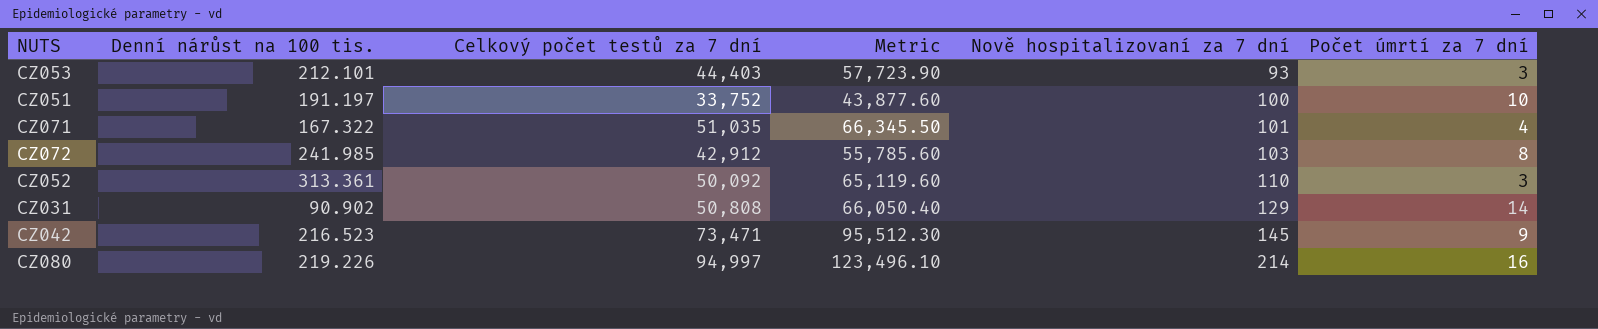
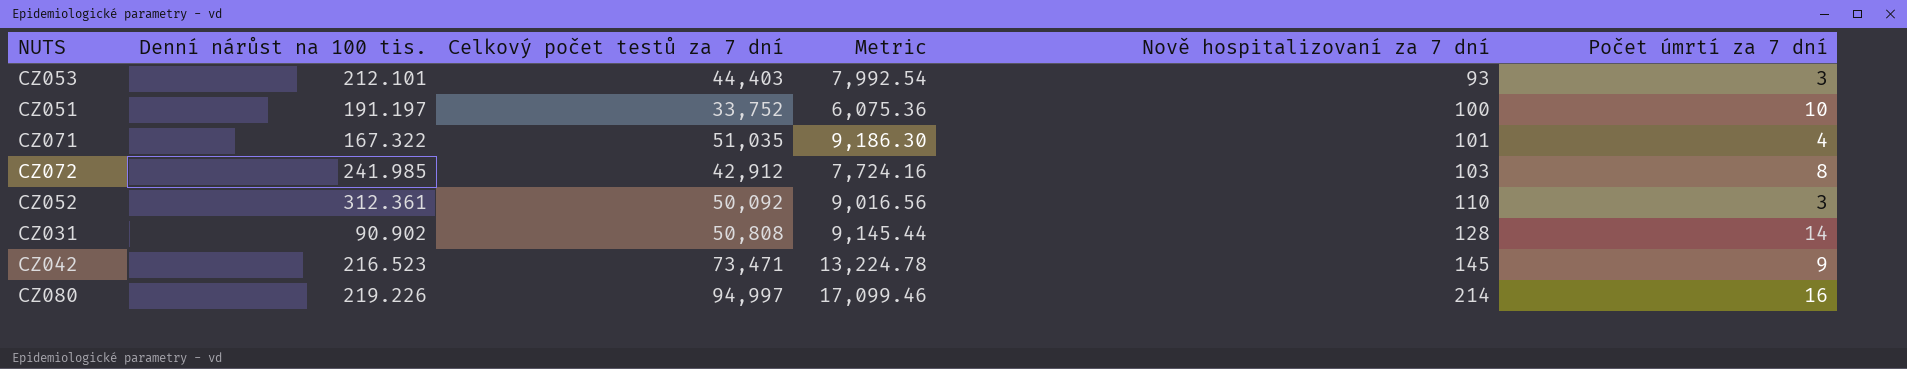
column Metric | formula: [Celkový počet testů za 7 dní] * 1.3 -> [Celkový počet testů za 7 dní] * 0.18
CZ052 | Denní nárůst na 100 tis.: 313.361 -> 312.361
CZ031 | Nově hospitalizovaní za 7 dní: 129 -> 128

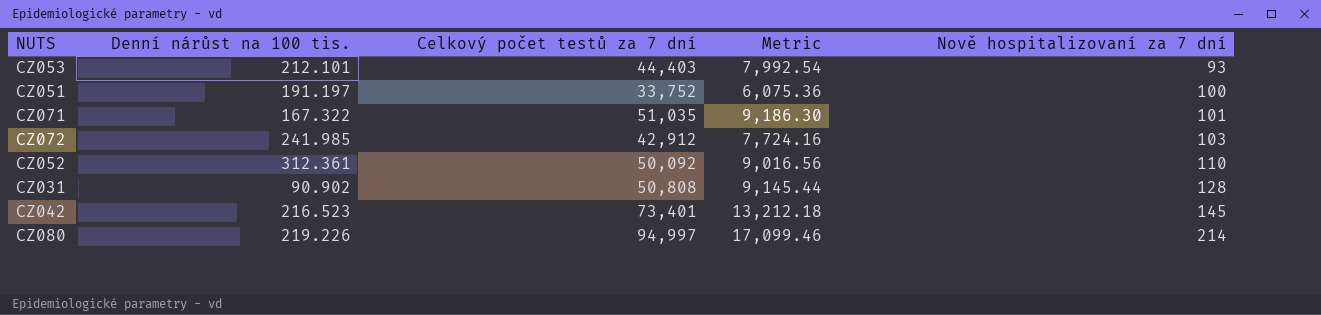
column Počet úmrtí za 7 dní | position: 6 -> none
CZ042 | Celkový počet testů za 7 dní: 73,471 -> 73,401
CZ042 | Metric: 13,224.78 -> 13,212.18

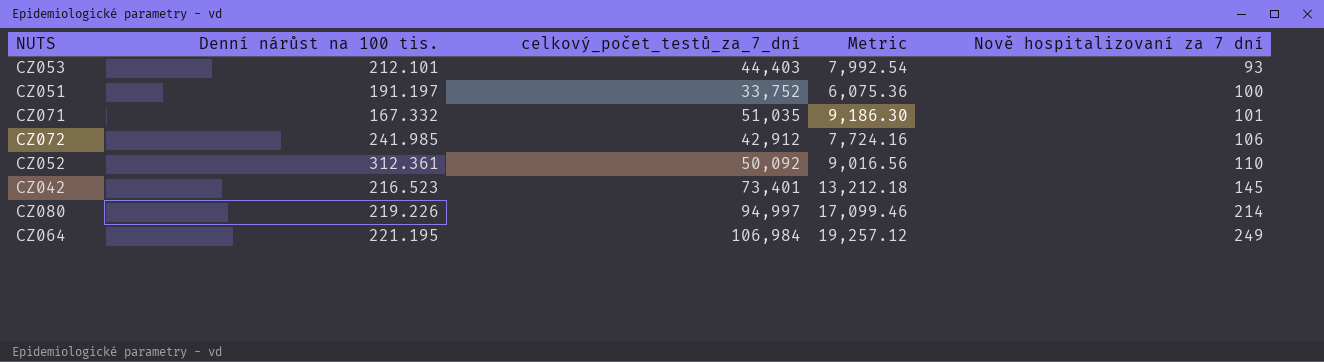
column name: Celkový počet testů za 7 dní -> celkový_počet_testů_za_7_dní
row CZ031: 90.902 | 50,808 | 9,145.44 | 128 -> none
CZ071 | Denní nárůst na 100 tis.: 167.322 -> 167.332
CZ072 | Nově hospitalizovaní za 7 dní: 103 -> 106
row CZ064: none -> 221.195 | 106,984 | 19,257.12 | 249

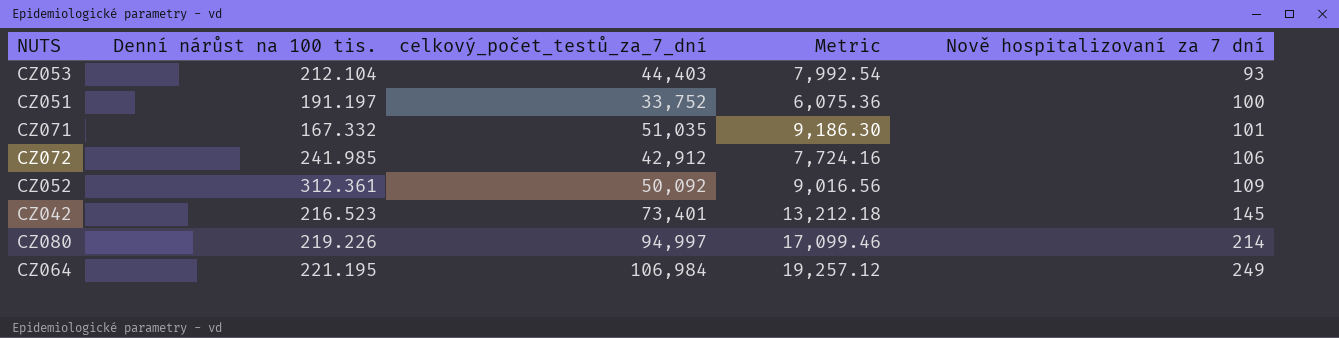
CZ053 | Denní nárůst na 100 tis.: 212.101 -> 212.104
CZ052 | Nově hospitalizovaní za 7 dní: 110 -> 109

